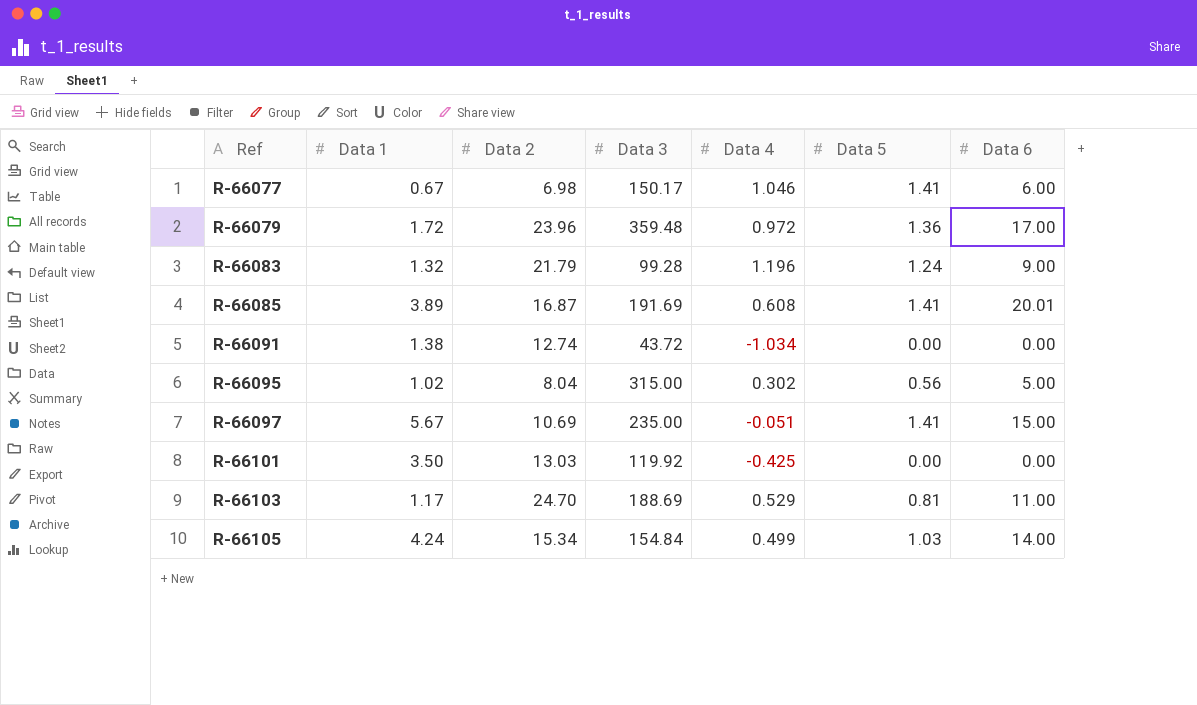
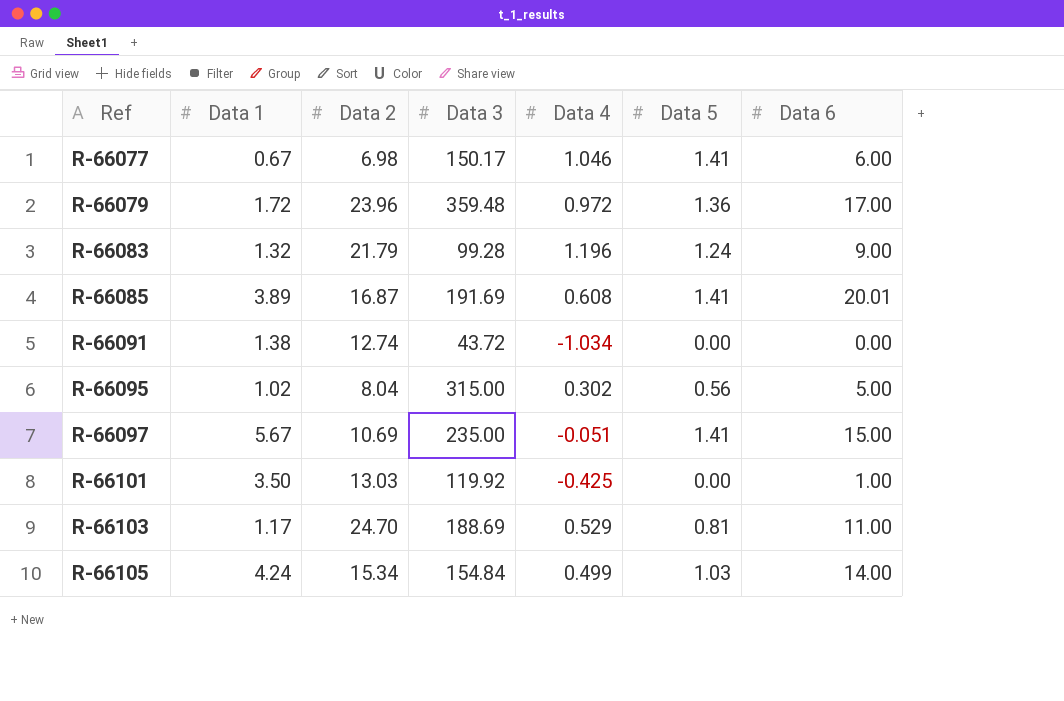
R-66101 | Data 6: 0.00 -> 1.00

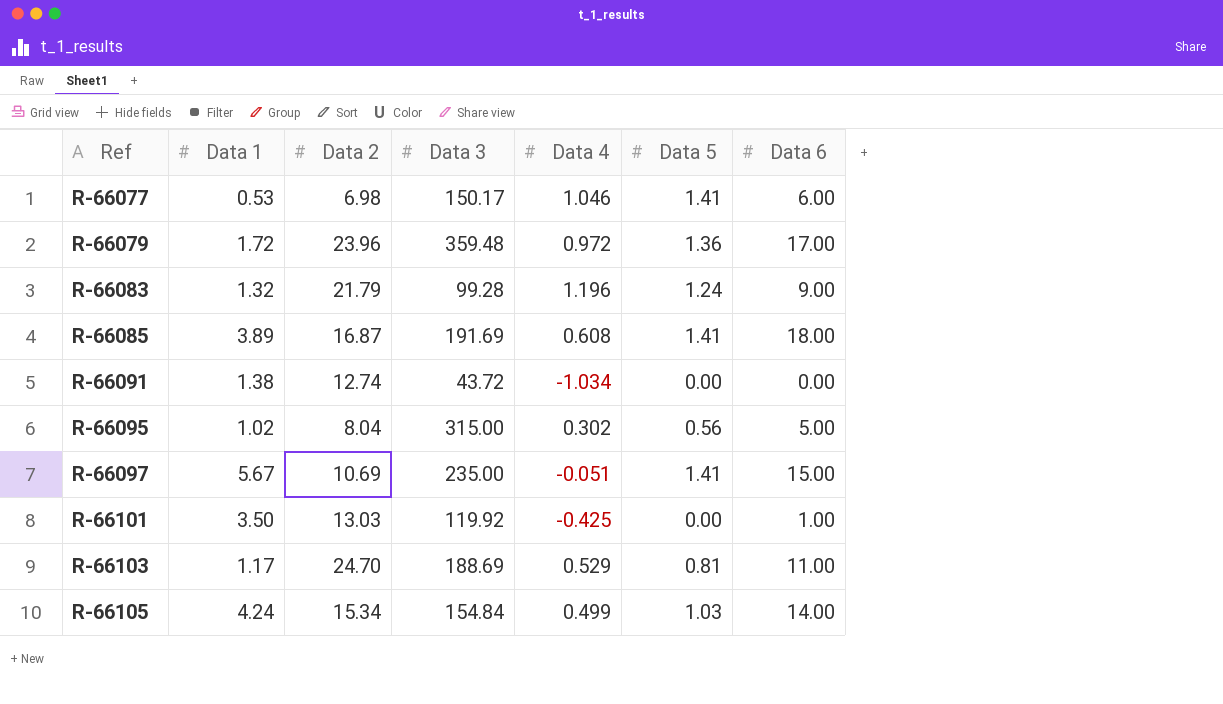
R-66077 | Data 1: 0.67 -> 0.53
R-66085 | Data 6: 20.01 -> 18.00

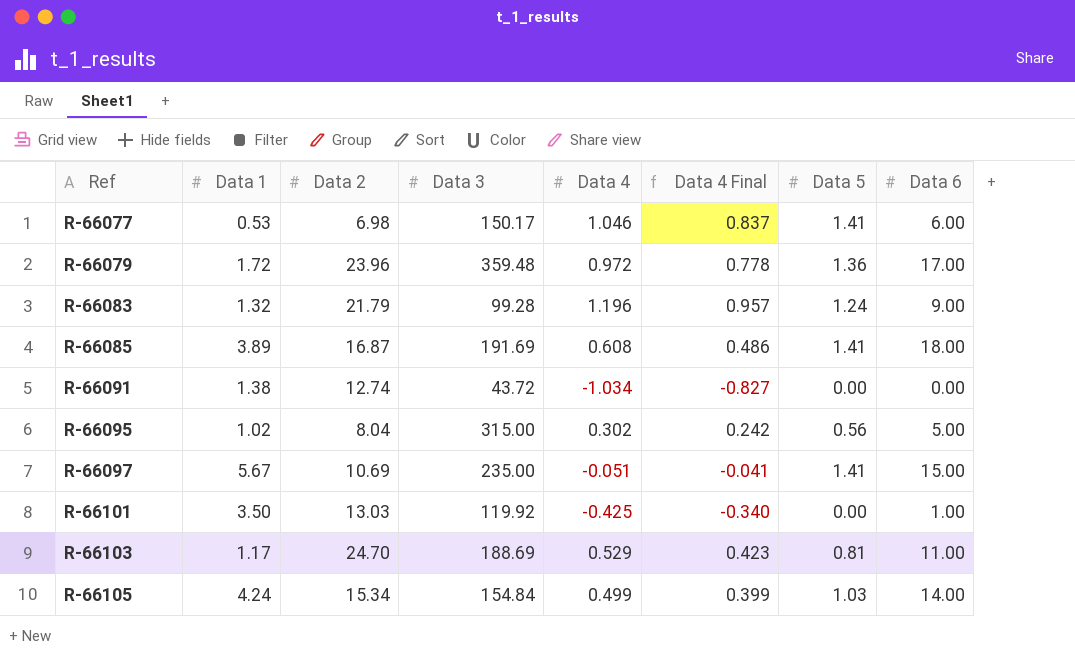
column Data 4 Final | formula: none -> [Data 4] * 0.8

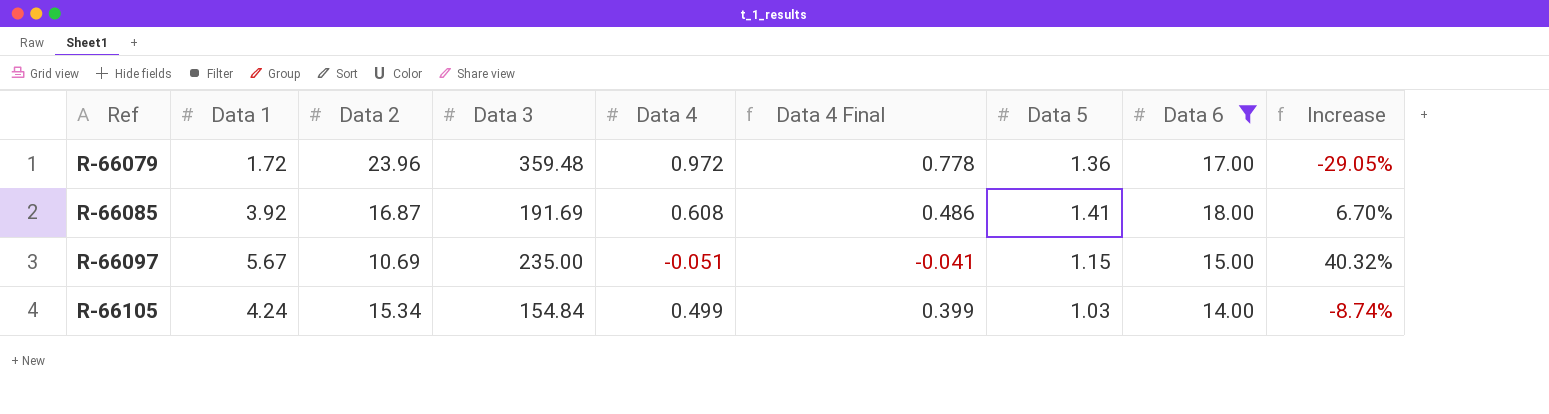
filter: none -> Data 6 >= 14.00
column Increase | formula: none -> ([Data 6] - [Data 2]) / [Data 2]
R-66085 | Data 1: 3.89 -> 3.92
R-66097 | Data 5: 1.41 -> 1.15

